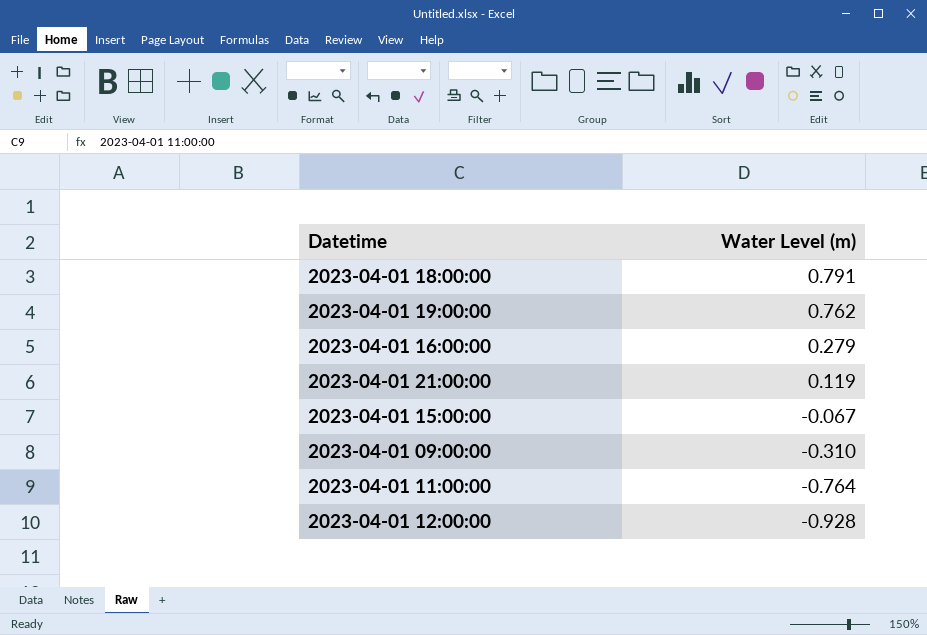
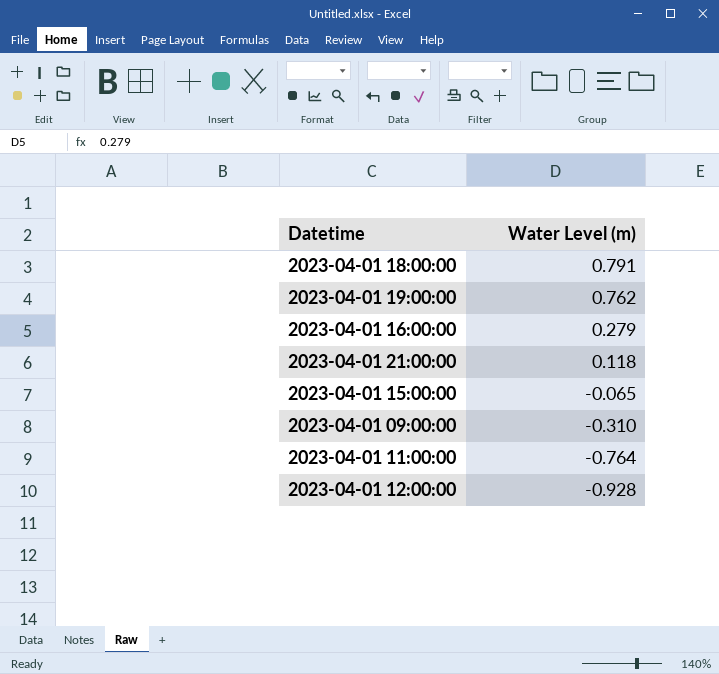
2023-04-01 21:00:00 | Water Level (m): 0.119 -> 0.118
2023-04-01 15:00:00 | Water Level (m): -0.067 -> -0.065

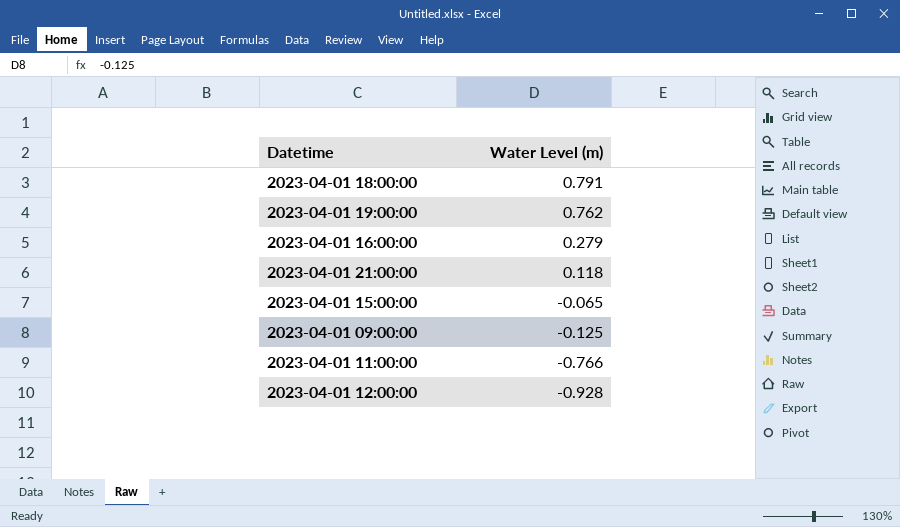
2023-04-01 09:00:00 | Water Level (m): -0.310 -> -0.125
2023-04-01 11:00:00 | Water Level (m): -0.764 -> -0.766

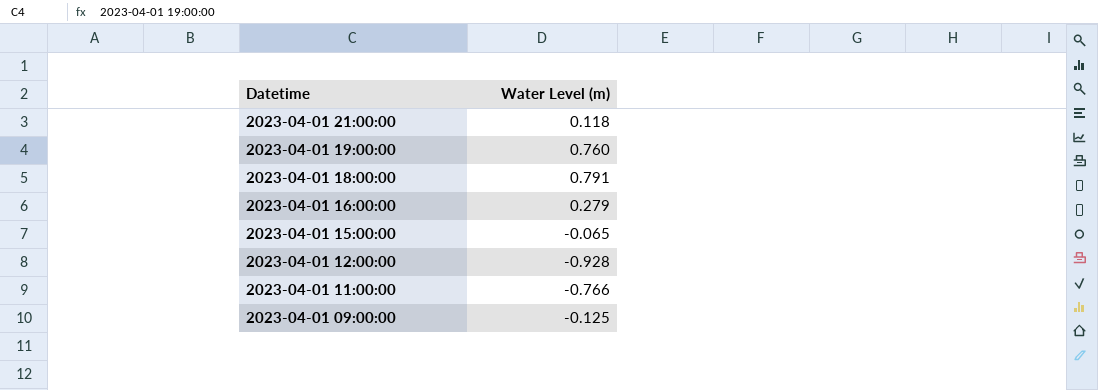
row order: Water Level (m) descending -> Datetime descending
2023-04-01 19:00:00 | Water Level (m): 0.762 -> 0.760

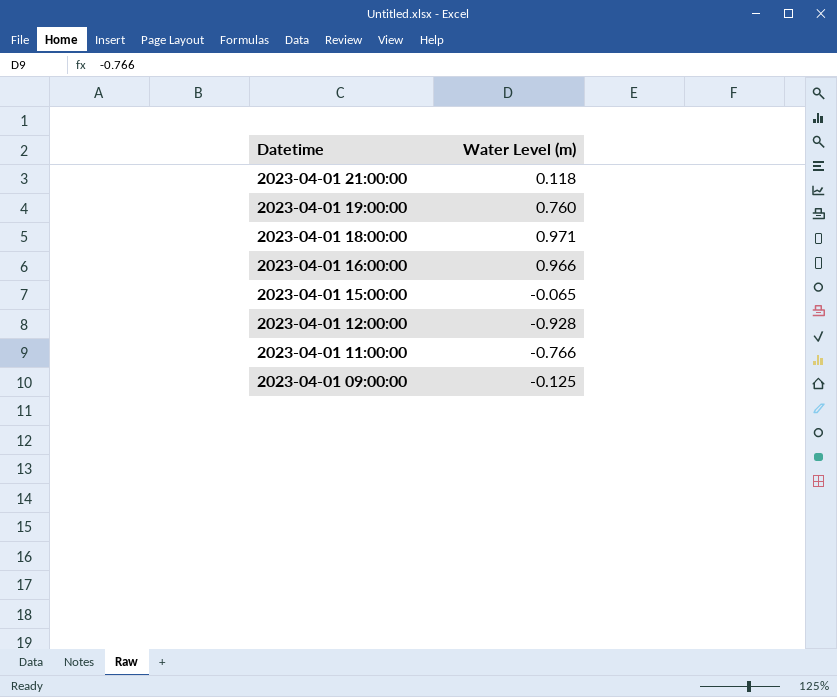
2023-04-01 18:00:00 | Water Level (m): 0.791 -> 0.971
2023-04-01 16:00:00 | Water Level (m): 0.279 -> 0.966

